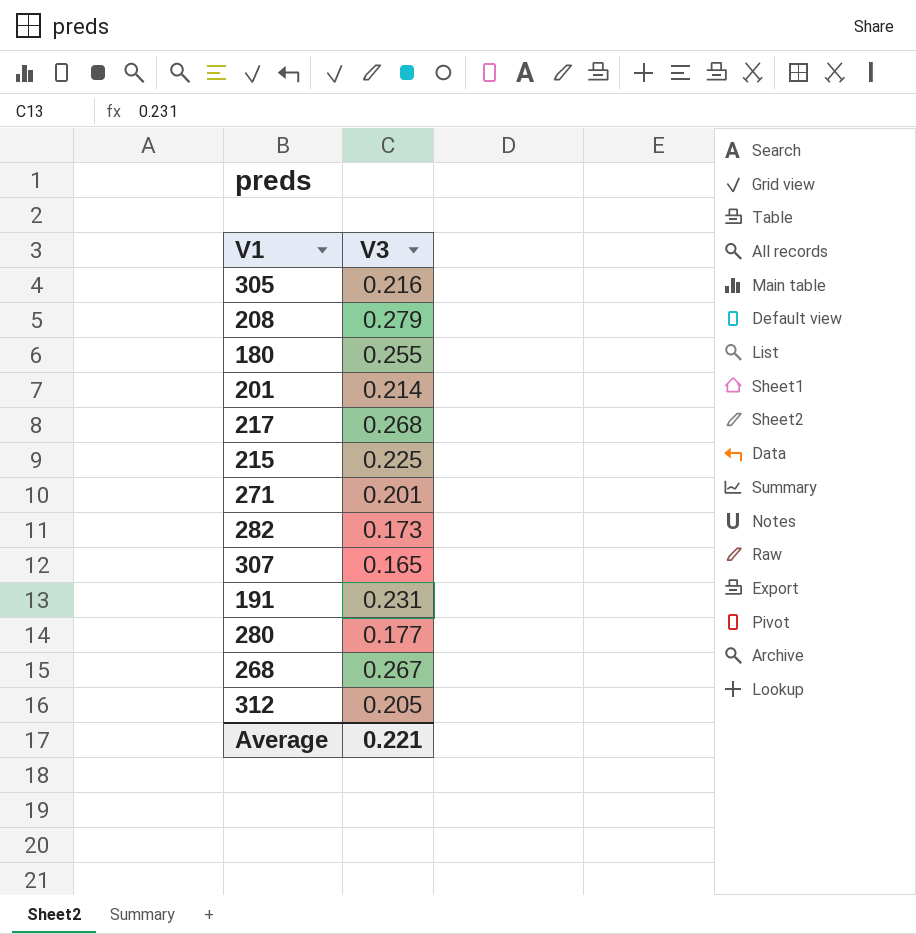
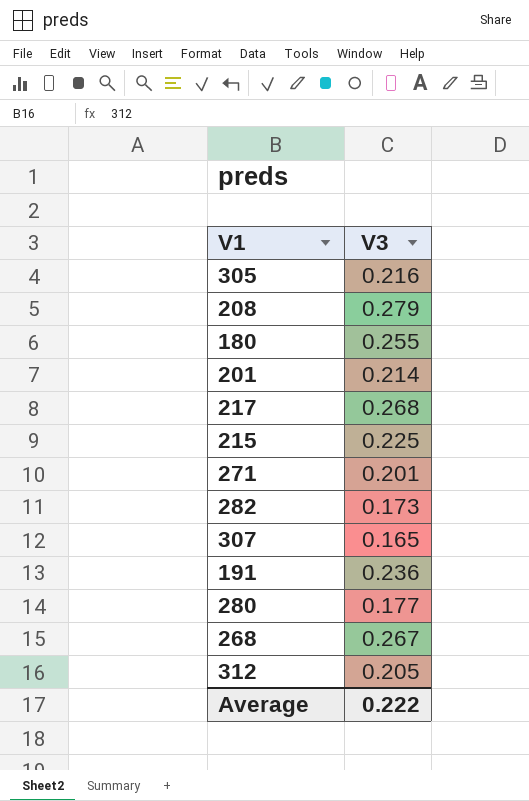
191 | V3: 0.231 -> 0.236
Average | V3: 0.221 -> 0.222

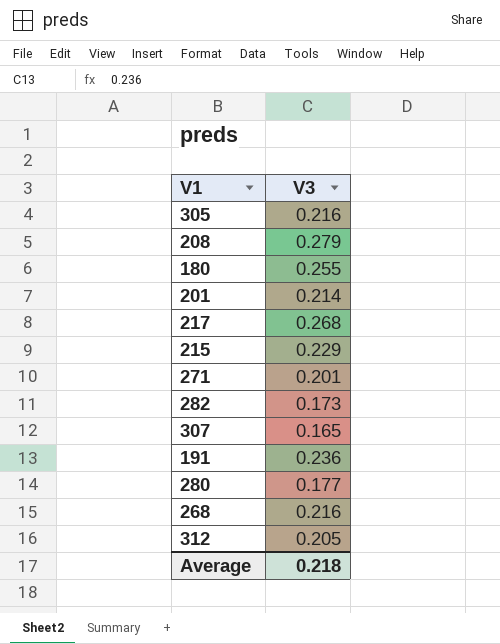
215 | V3: 0.225 -> 0.229
268 | V3: 0.267 -> 0.216
Average | V3: 0.222 -> 0.218

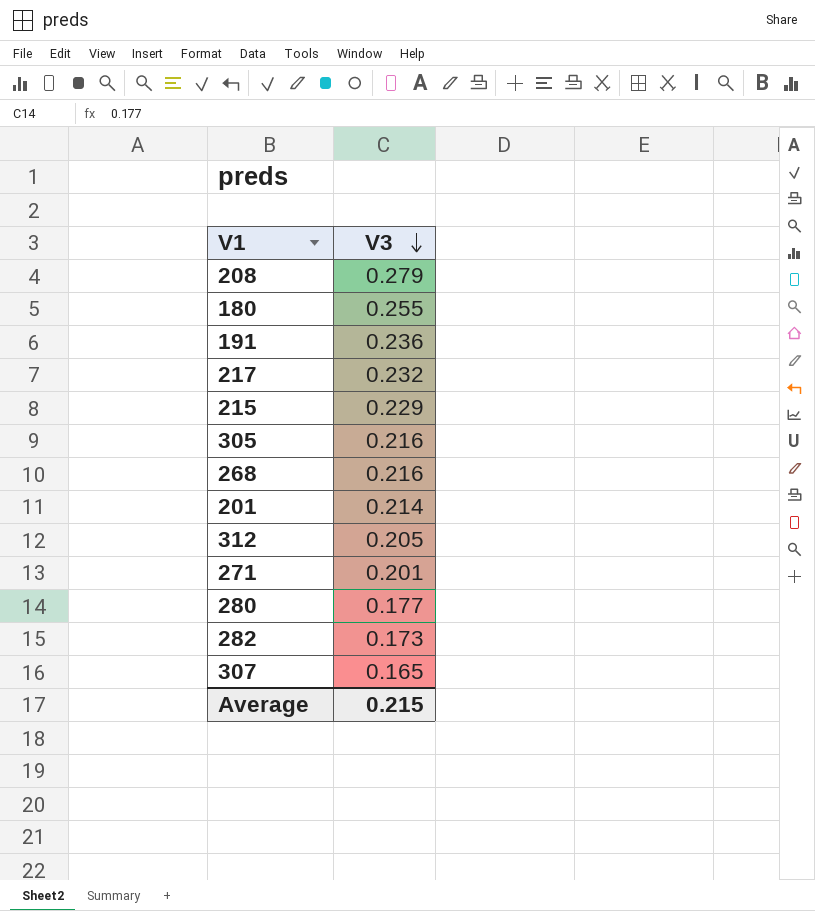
row order: none -> V3 descending
217 | V3: 0.268 -> 0.232
Average | V3: 0.218 -> 0.215

